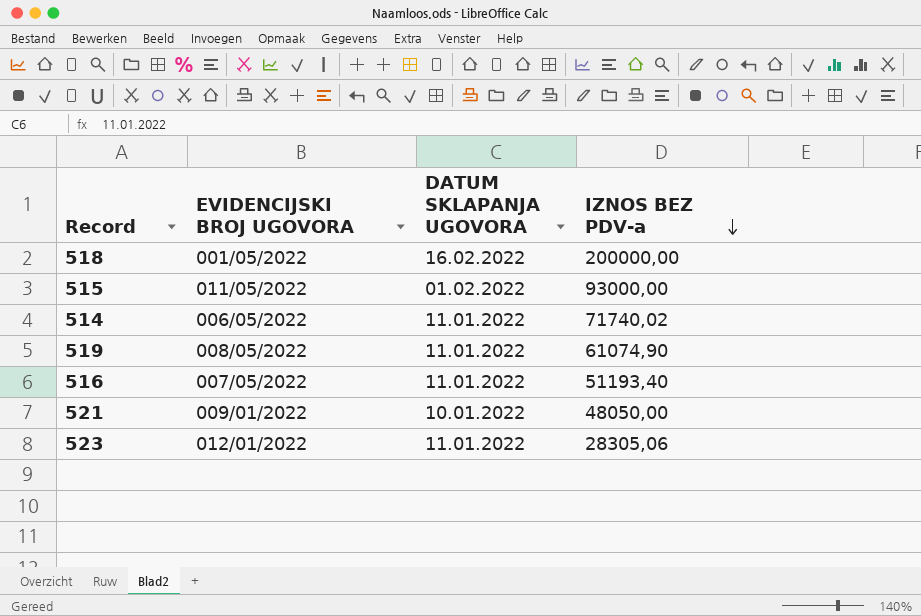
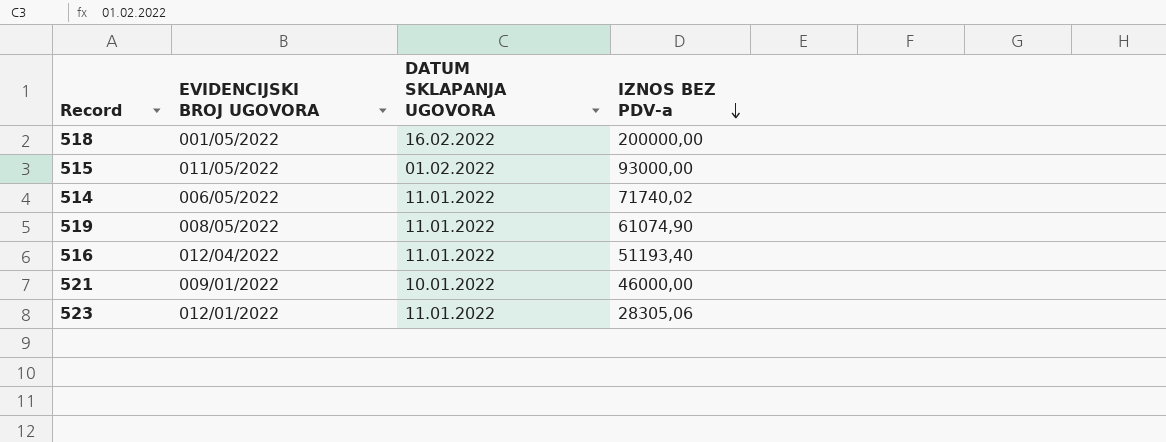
516 | EVIDENCIJSKI BROJ UGOVORA: 007/05/2022 -> 012/04/2022
521 | IZNOS BEZ PDV-a: 48050,00 -> 46000,00

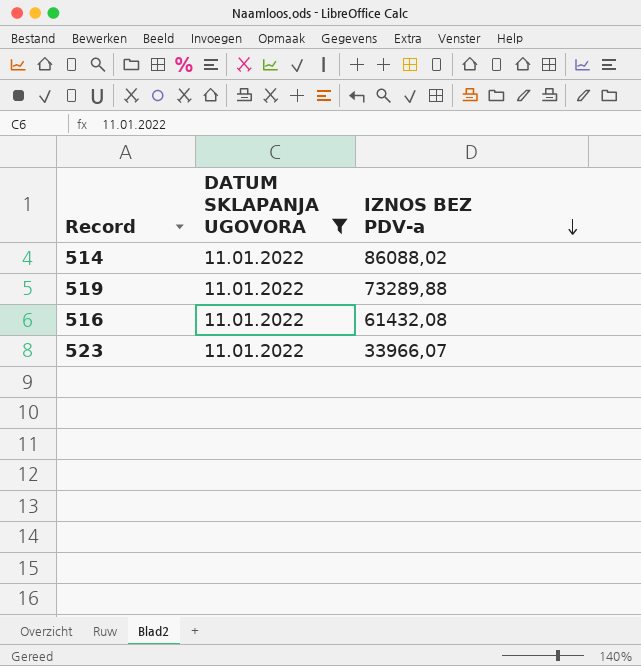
filter: none -> DATUM SKLAPANJA UGOVORA = 11.01.2022
column EVIDENCIJSKI BROJ UGOVORA | position: 2 -> none
514 | IZNOS BEZ PDV-a: 71740,02 -> 86088,02
519 | IZNOS BEZ PDV-a: 61074,90 -> 73289,88
516 | IZNOS BEZ PDV-a: 51193,40 -> 61432,08
523 | IZNOS BEZ PDV-a: 28305,06 -> 33966,07

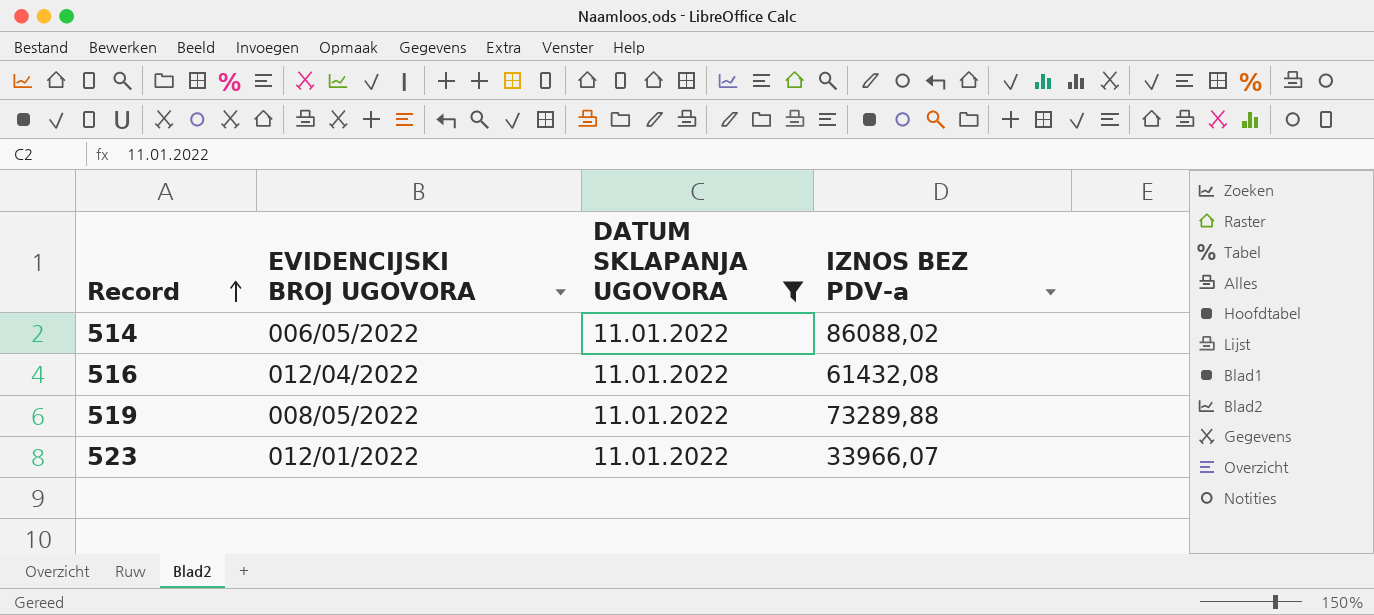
row order: IZNOS BEZ PDV-a descending -> Record ascending
column EVIDENCIJSKI BROJ UGOVORA | position: none -> 2

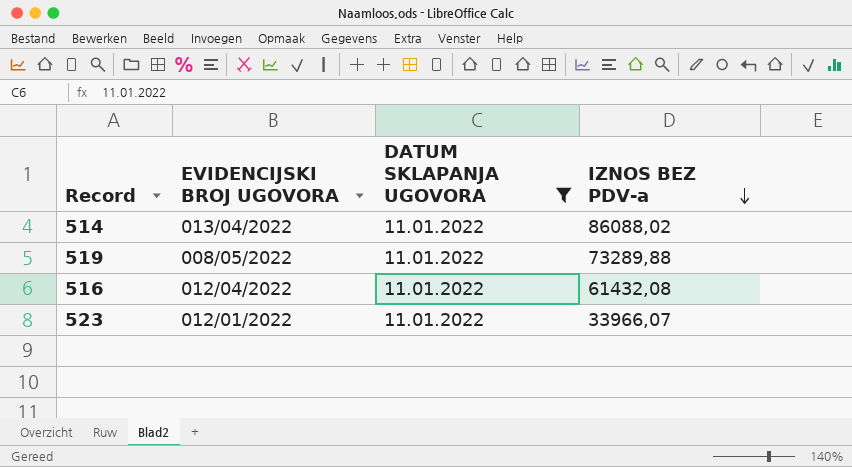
row order: Record ascending -> IZNOS BEZ PDV-a descending
514 | EVIDENCIJSKI BROJ UGOVORA: 006/05/2022 -> 013/04/2022

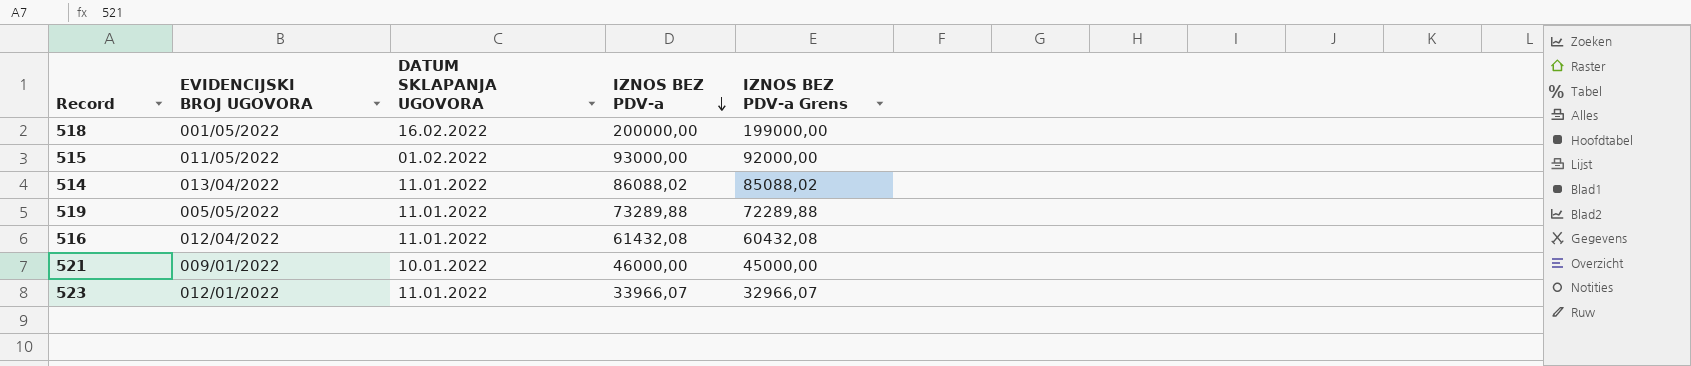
filter: DATUM SKLAPANJA UGOVORA = 11.01.2022 -> none
column IZNOS BEZ PDV-a Grens | formula: none -> [IZNOS BEZ PDV-a] - 1000
519 | EVIDENCIJSKI BROJ UGOVORA: 008/05/2022 -> 005/05/2022

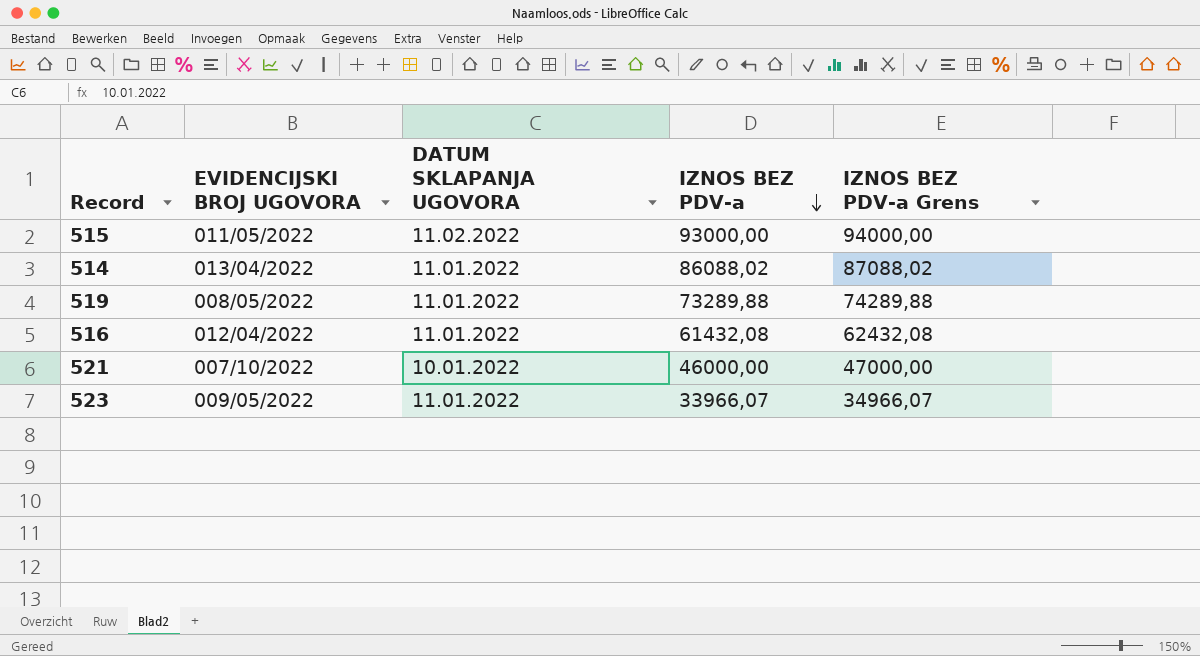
column IZNOS BEZ PDV-a Grens | formula: [IZNOS BEZ PDV-a] - 1000 -> [IZNOS BEZ PDV-a] + 1000
row 518: 001/05/2022 | 16.02.2022 | 200000,00 | 199000,00 -> none
515 | DATUM SKLAPANJA UGOVORA: 01.02.2022 -> 11.02.2022
519 | EVIDENCIJSKI BROJ UGOVORA: 005/05/2022 -> 008/05/2022
521 | EVIDENCIJSKI BROJ UGOVORA: 009/01/2022 -> 007/10/2022
523 | EVIDENCIJSKI BROJ UGOVORA: 012/01/2022 -> 009/05/2022

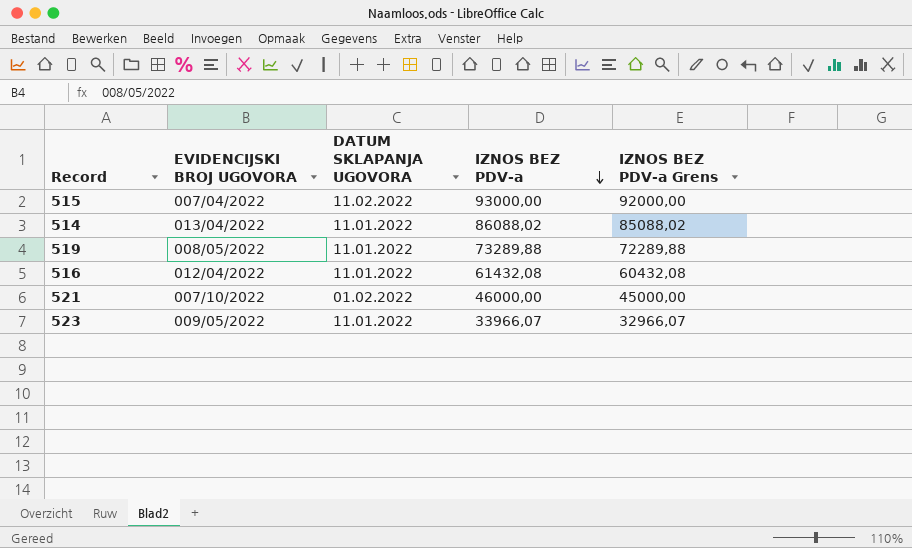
column IZNOS BEZ PDV-a Grens | formula: [IZNOS BEZ PDV-a] + 1000 -> [IZNOS BEZ PDV-a] - 1000
515 | EVIDENCIJSKI BROJ UGOVORA: 011/05/2022 -> 007/04/2022
521 | DATUM SKLAPANJA UGOVORA: 10.01.2022 -> 01.02.2022

